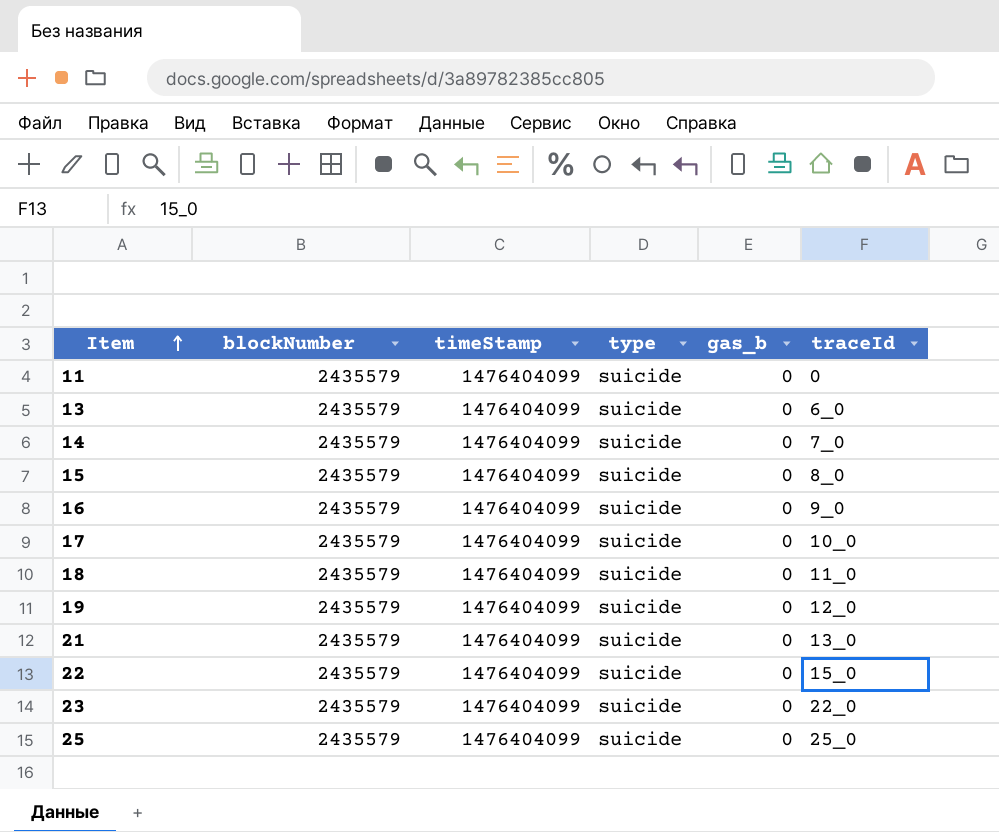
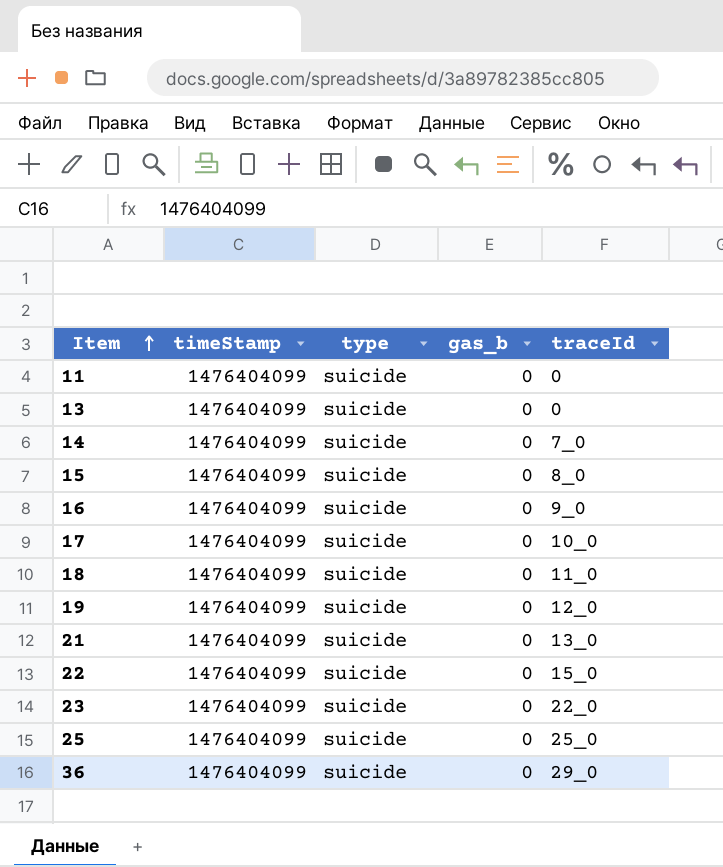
column blockNumber | position: 2 -> none
13 | traceId: 6_0 -> 0
row 36: none -> 1476404099 | suicide | 0 | 29_0

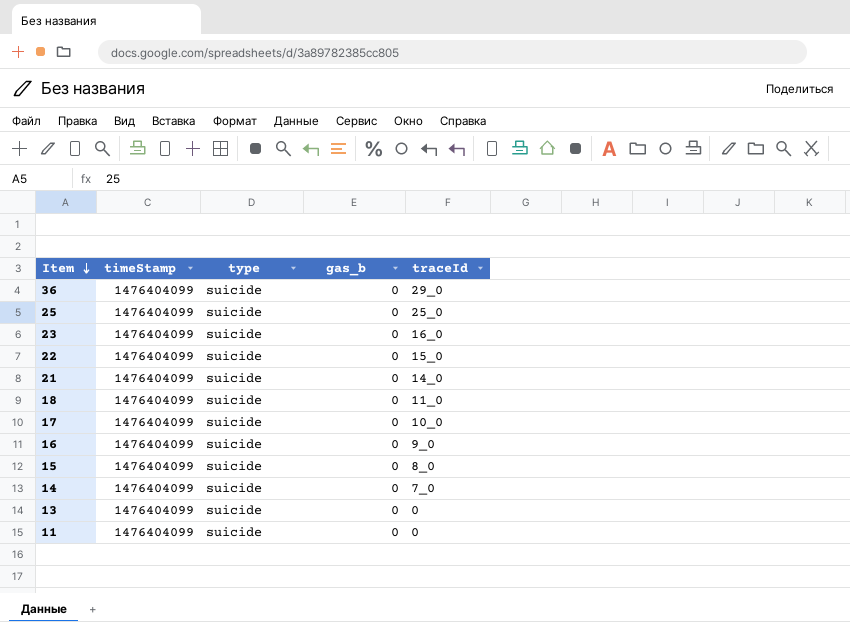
row order: Item ascending -> Item descending
row 19: 1476404099 | suicide | 0 | 12_0 -> none
23 | traceId: 22_0 -> 16_0
21 | traceId: 13_0 -> 14_0

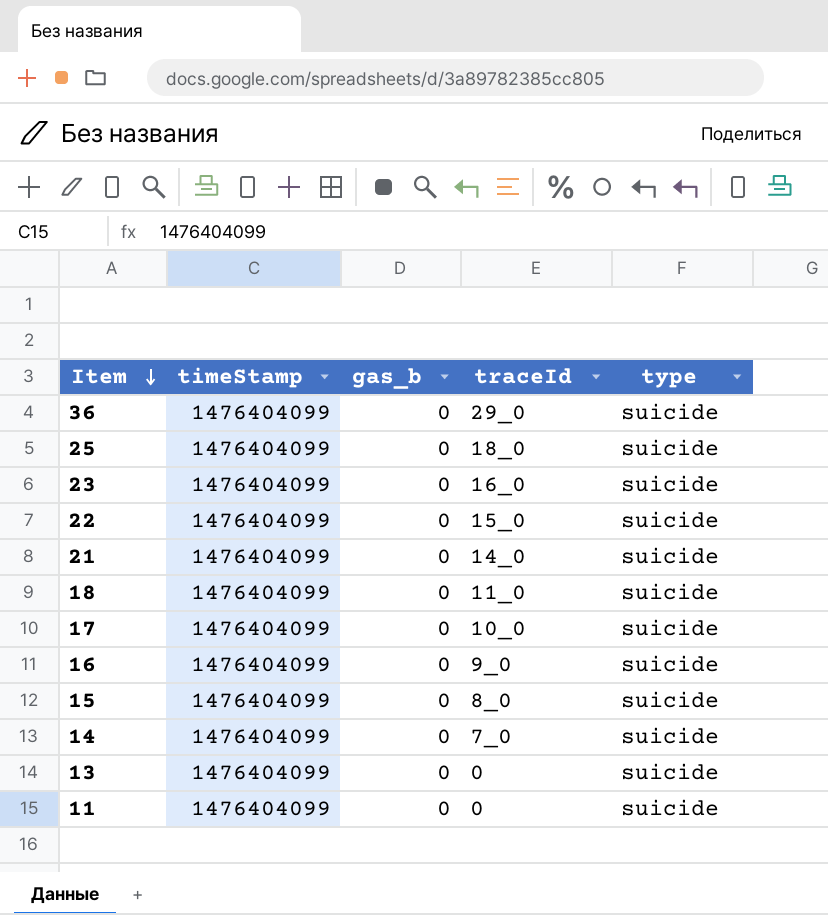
column type | position: 3 -> 5
25 | traceId: 25_0 -> 18_0

